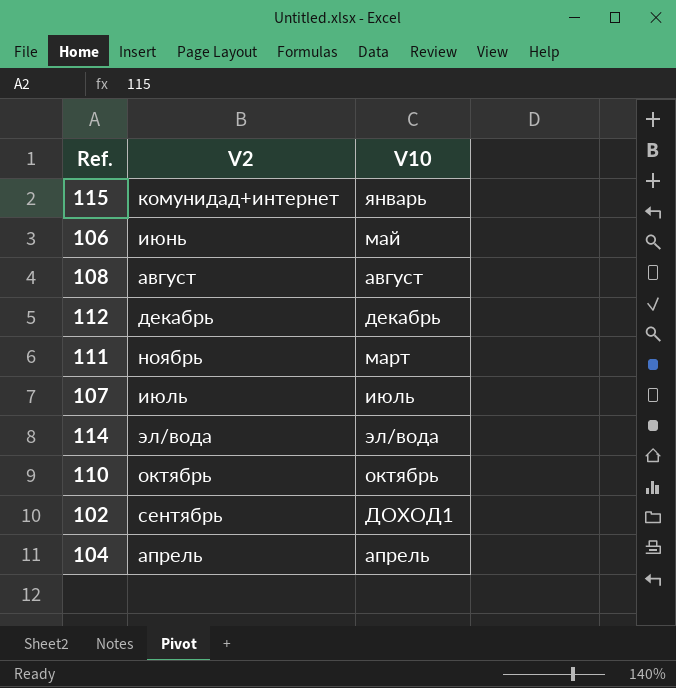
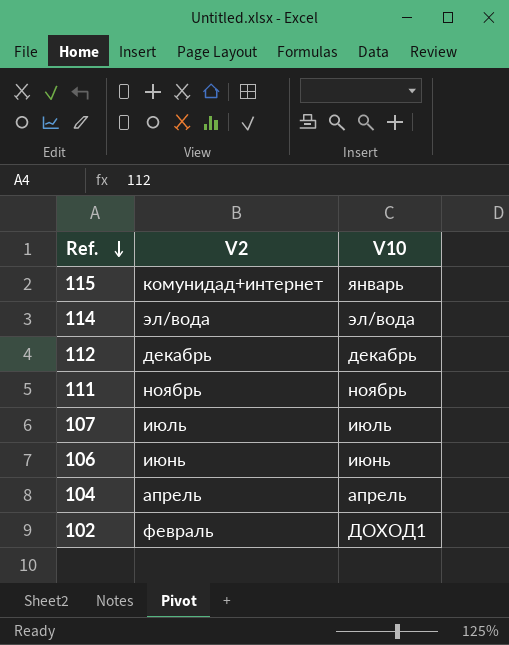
row order: none -> Ref. descending
row 108: август | август -> none
row 110: октябрь | октябрь -> none
111 | V10: март -> ноябрь
106 | V10: май -> июнь
102 | V2: сентябрь -> февраль

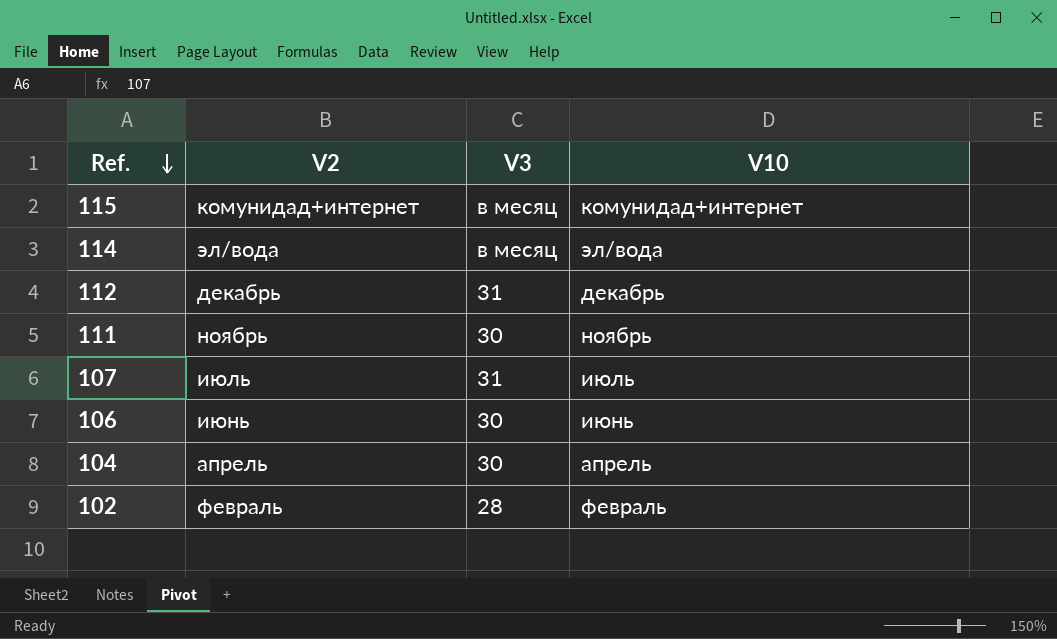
column V3 | position: none -> 3
115 | V10: январь -> комунидад+интернет
102 | V10: ДОХОД1 -> февраль

